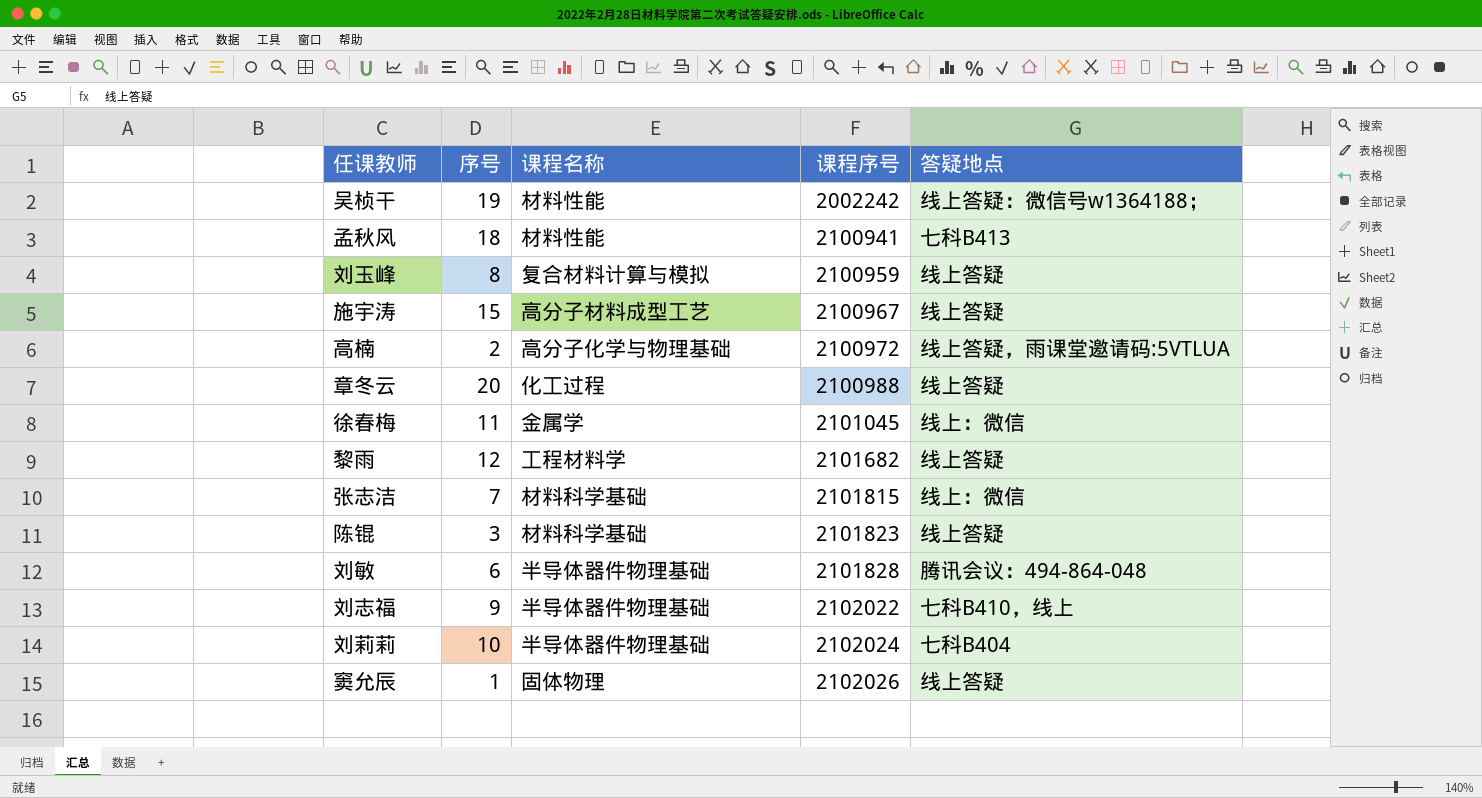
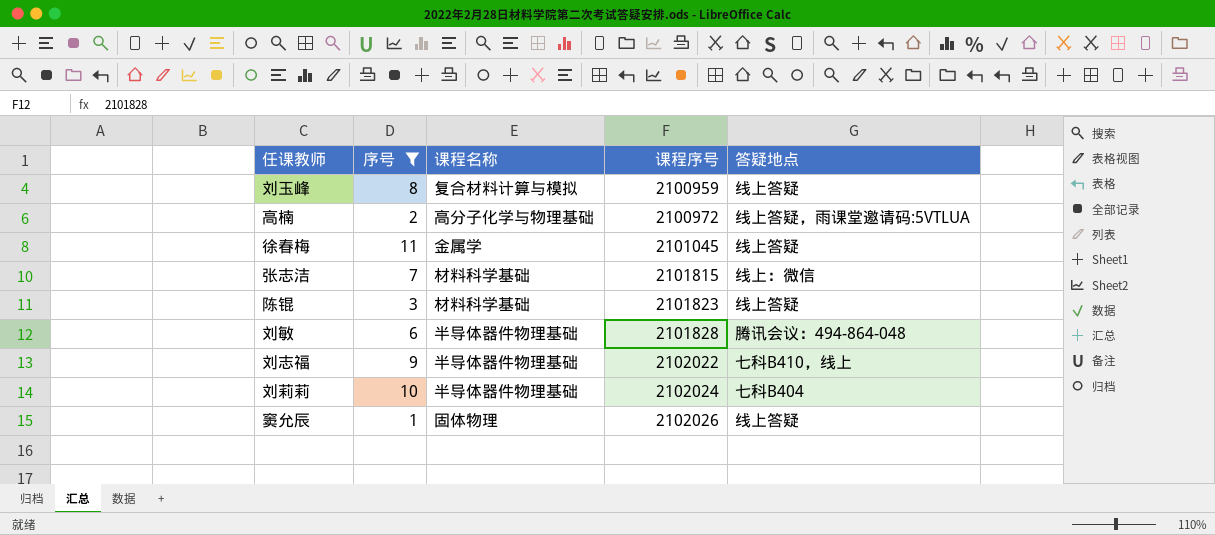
filter: none -> 序号 <= 11
徐春梅 | 答疑地点: 线上：微信 -> 线上答疑

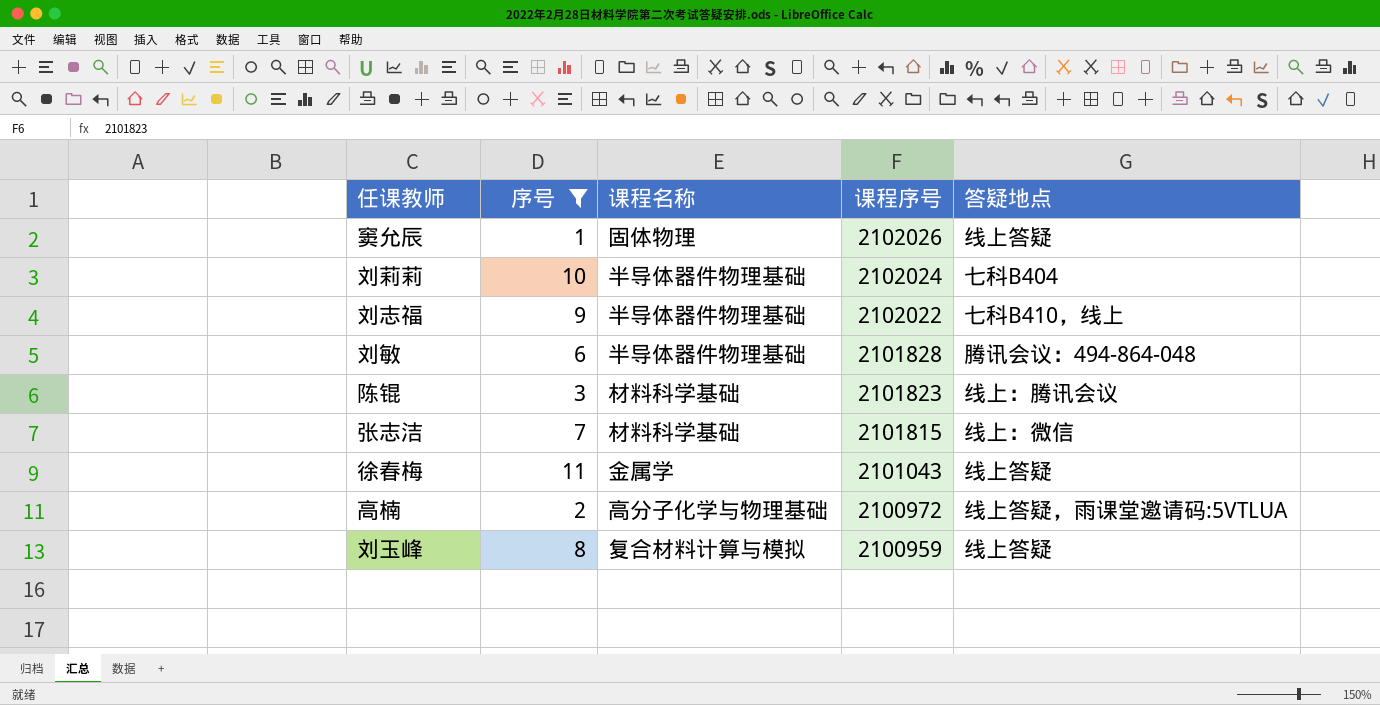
row order: 课程序号 ascending -> 课程序号 descending
陈锟 | 答疑地点: 线上答疑 -> 线上：腾讯会议
徐春梅 | 课程序号: 2101045 -> 2101043

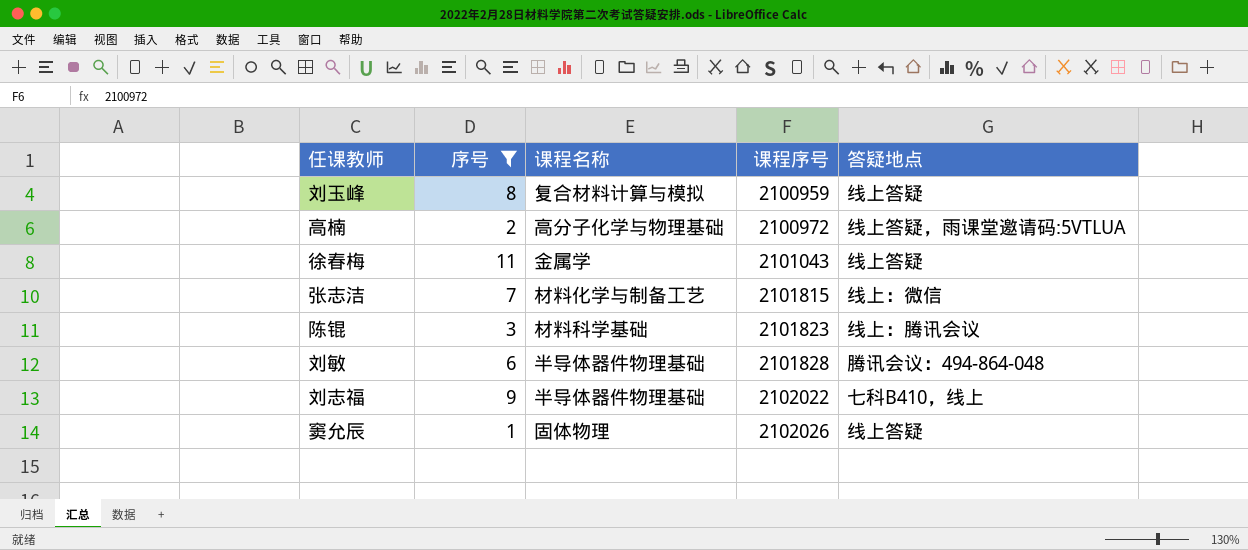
row order: 课程序号 descending -> 课程序号 ascending
row 刘莉莉: 10 | 半导体器件物理基础 | 2102024 | 七科B404 -> none
张志洁 | 课程名称: 材料科学基础 -> 材料化学与制备工艺

